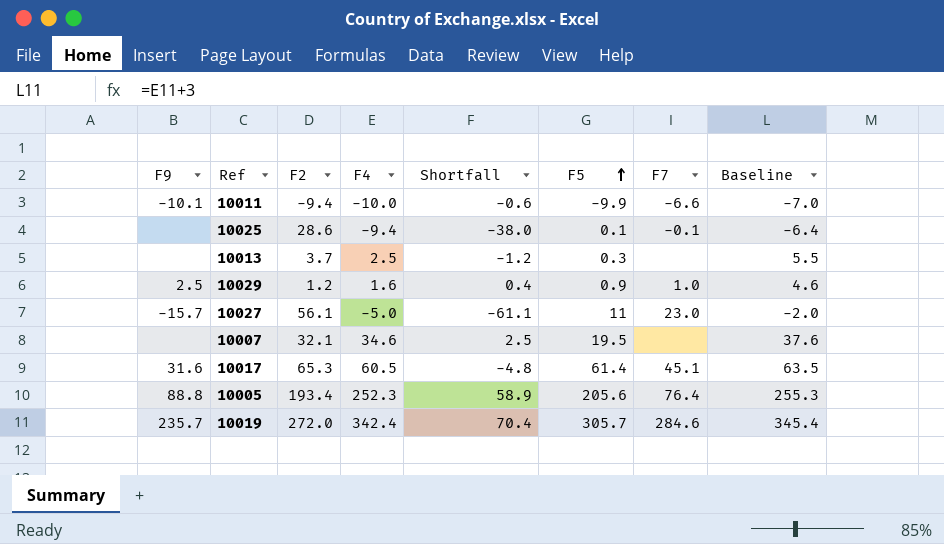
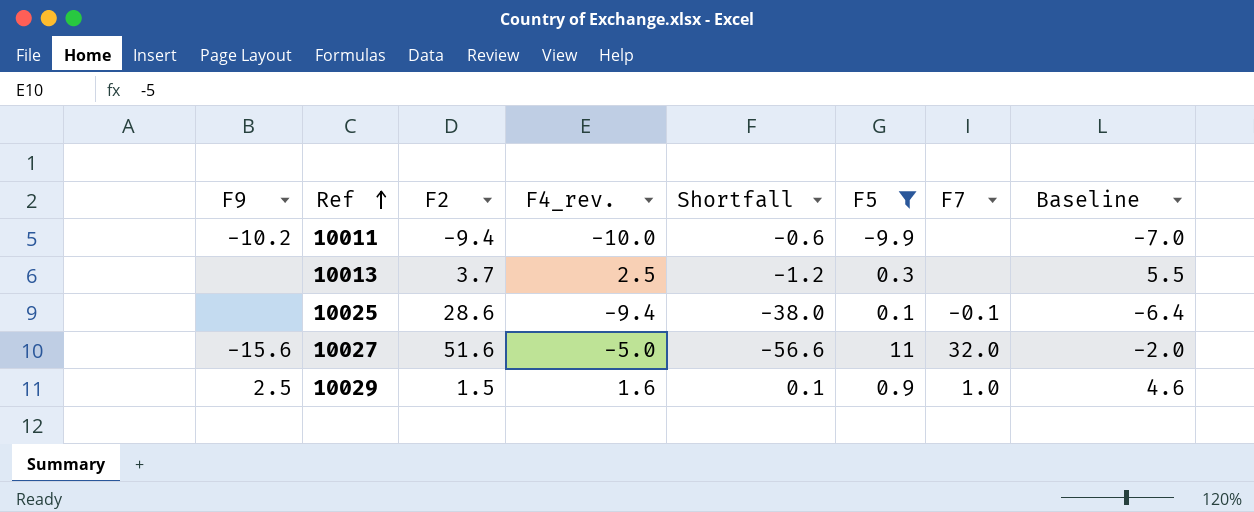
filter: none -> F5 <= 11
row order: F5 ascending -> Ref ascending
column name: F4 -> F4_rev.
10011 | F9: -10.1 -> -10.2
10011 | F7: -6.6 -> none
10027 | F9: -15.7 -> -15.6
10027 | F2: 56.1 -> 51.6
10027 | Shortfall: -61.1 -> -56.6
10027 | F7: 23.0 -> 32.0
10029 | F2: 1.2 -> 1.5
10029 | Shortfall: 0.4 -> 0.1

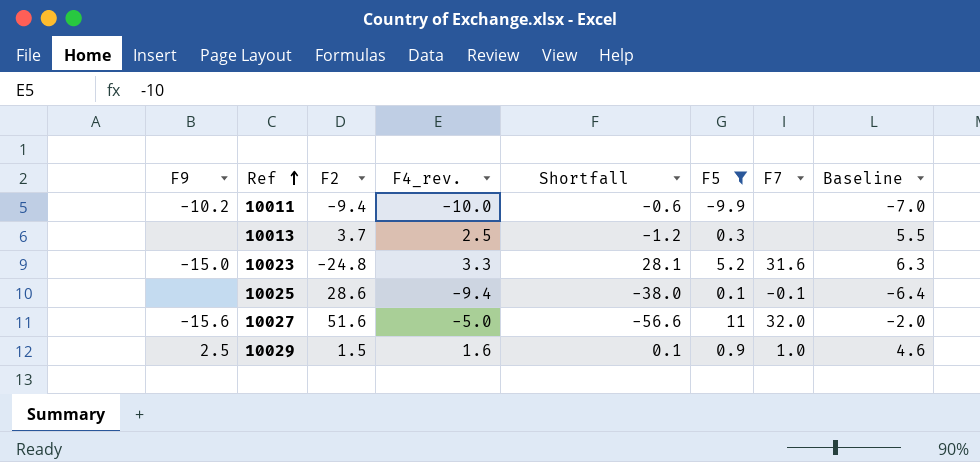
row 10023: none -> -15.0 | -24.8 | 3.3 | 28.1 | 5.2 | 31.6 | 6.3

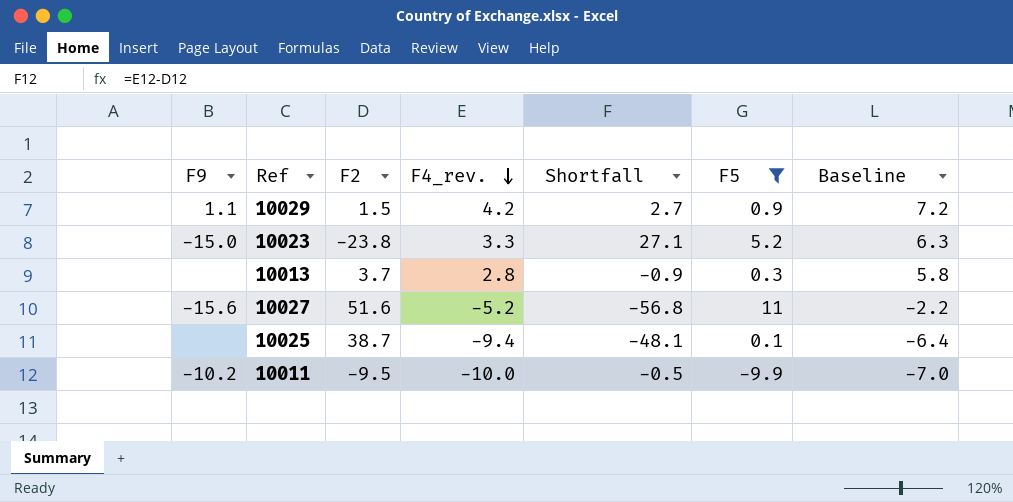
row order: Ref ascending -> F4_rev. descending
column F7 | position: 7 -> none
10029 | F9: 2.5 -> 1.1
10029 | F4_rev.: 1.6 -> 4.2
10029 | Shortfall: 0.1 -> 2.7
10029 | Baseline: 4.6 -> 7.2
10023 | F2: -24.8 -> -23.8
10023 | Shortfall: 28.1 -> 27.1
10013 | F4_rev.: 2.5 -> 2.8
10013 | Shortfall: -1.2 -> -0.9
10013 | Baseline: 5.5 -> 5.8
10027 | F4_rev.: -5.0 -> -5.2
10027 | Shortfall: -56.6 -> -56.8
10027 | Baseline: -2.0 -> -2.2
10025 | F2: 28.6 -> 38.7
10025 | Shortfall: -38.0 -> -48.1
10011 | F2: -9.4 -> -9.5
10011 | Shortfall: -0.6 -> -0.5

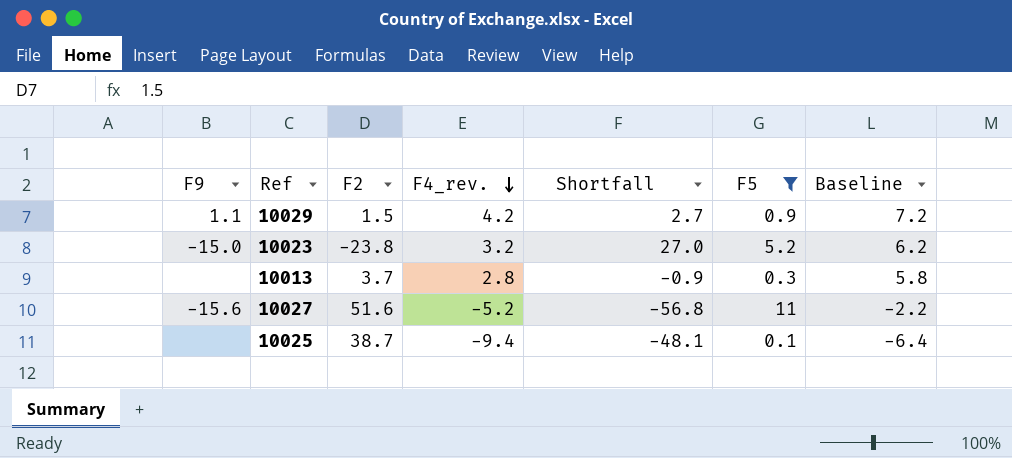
row 10011: -10.2 | -9.5 | -10.0 | -0.5 | -9.9 | -7.0 -> none
10023 | F4_rev.: 3.3 -> 3.2
10023 | Shortfall: 27.1 -> 27.0
10023 | Baseline: 6.3 -> 6.2

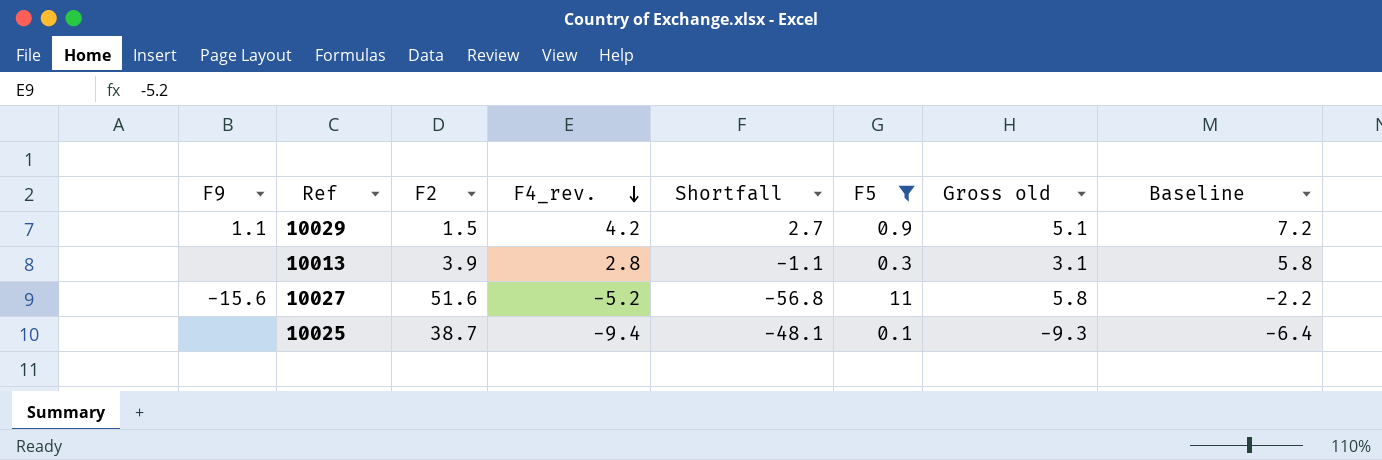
column Gross old | formula: none -> [F4_rev.] + [F5]
row 10023: -15.0 | -23.8 | 3.2 | 27.0 | 5.2 | 6.2 -> none
10013 | F2: 3.7 -> 3.9
10013 | Shortfall: -0.9 -> -1.1

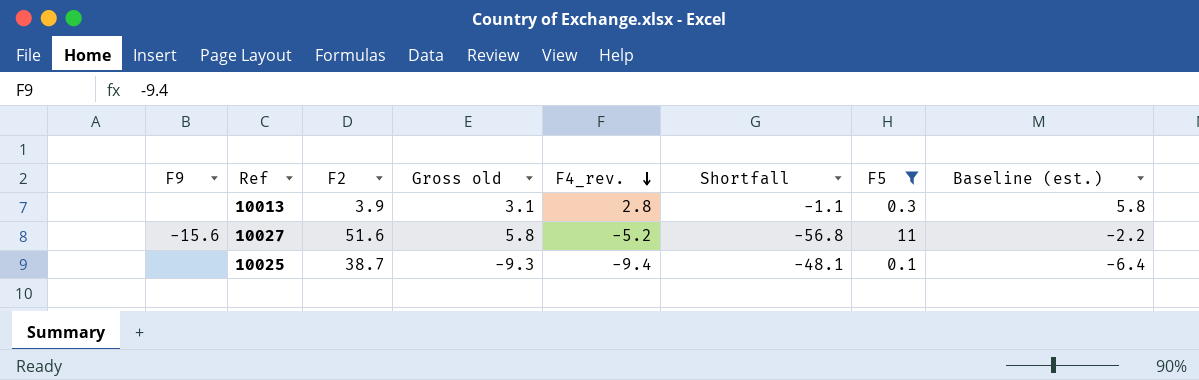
column Gross old | position: 7 -> 4
column name: Baseline -> Baseline (est.)
row 10029: 1.1 | 1.5 | 4.2 | 2.7 | 0.9 | 5.1 | 7.2 -> none

